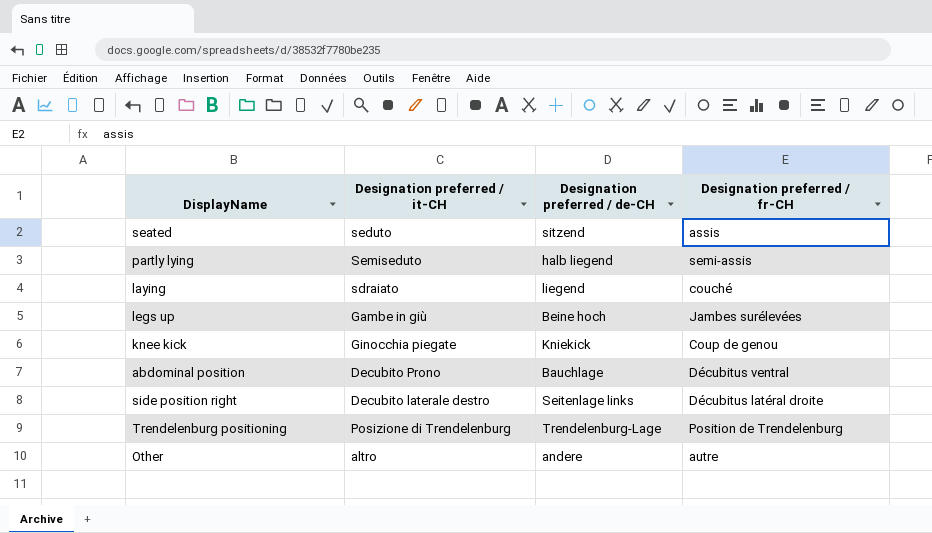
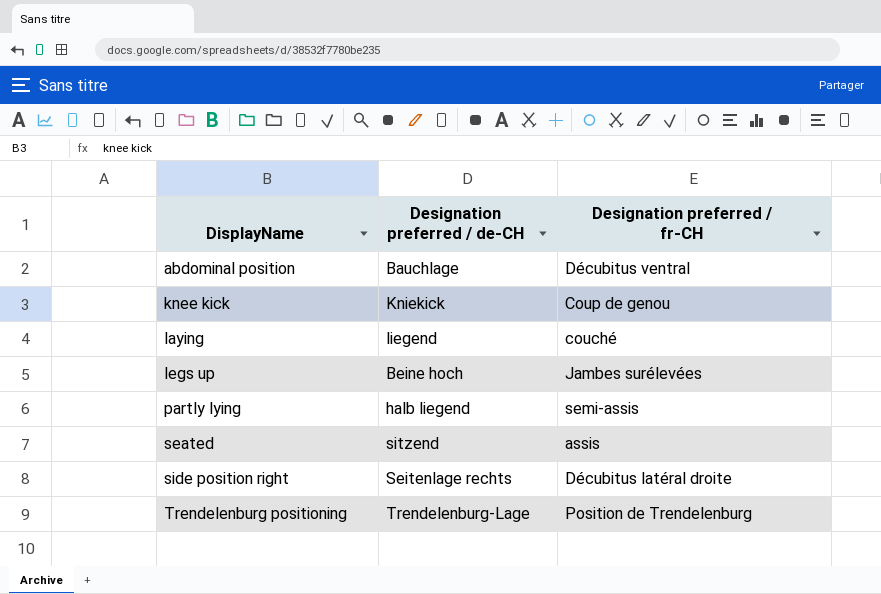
row order: none -> DisplayName ascending
column Designation preferred / it-CH | position: 2 -> none
row Other: altro | andere | autre -> none
side position right | Designation preferred / de-CH: Seitenlage links -> Seitenlage rechts

